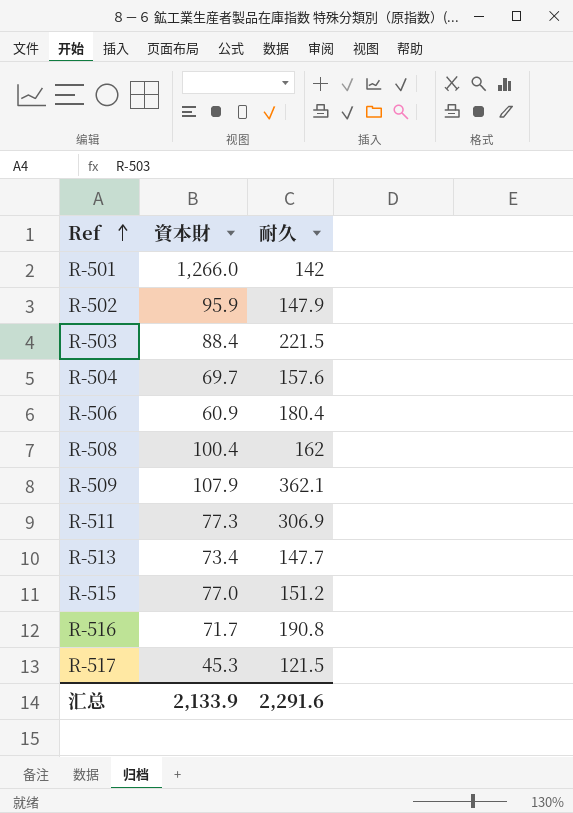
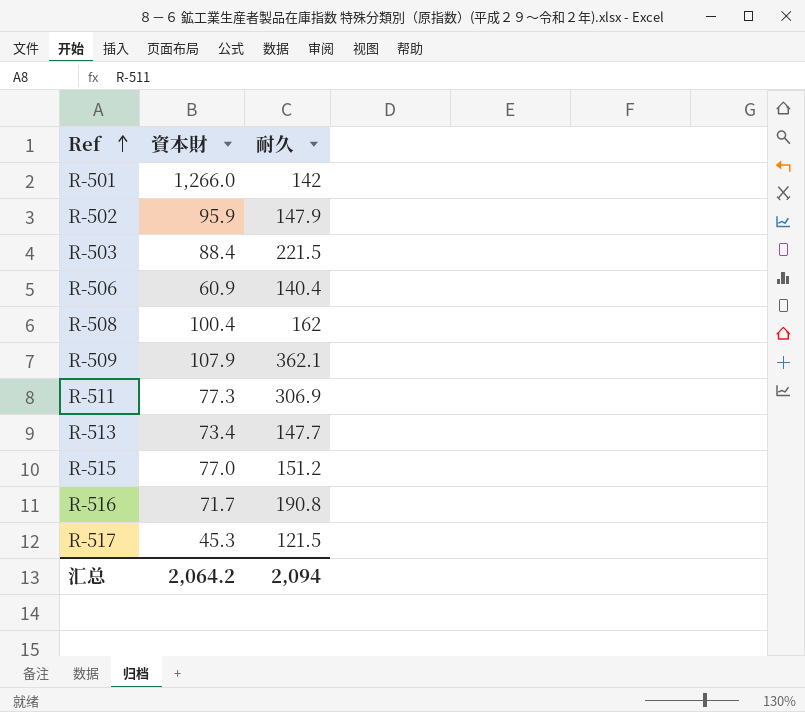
row R-504: 69.7 | 157.6 -> none
R-506 | 耐久: 180.4 -> 140.4
汇总 | 資本財: 2,133.9 -> 2,064.2
汇总 | 耐久: 2,291.6 -> 2,094

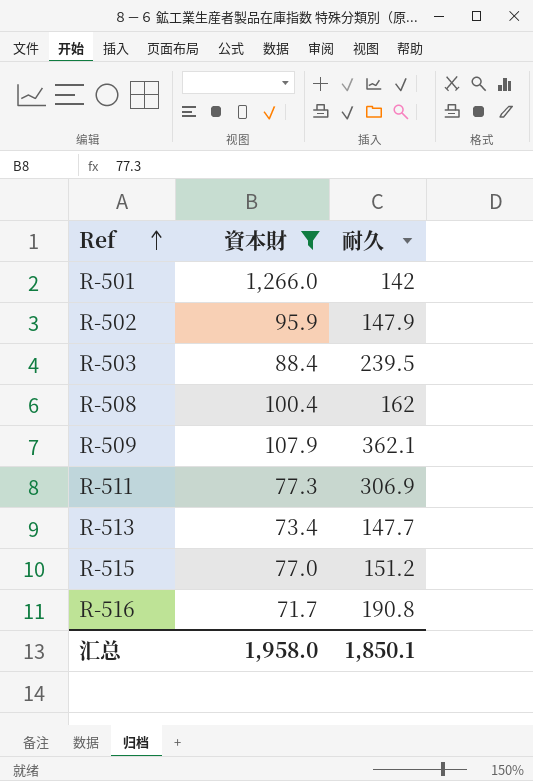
filter: none -> 資本財 >= 71.7
R-503 | 耐久: 221.5 -> 239.5
汇总 | 資本財: 2,064.2 -> 1,958.0
汇总 | 耐久: 2,094 -> 1,850.1

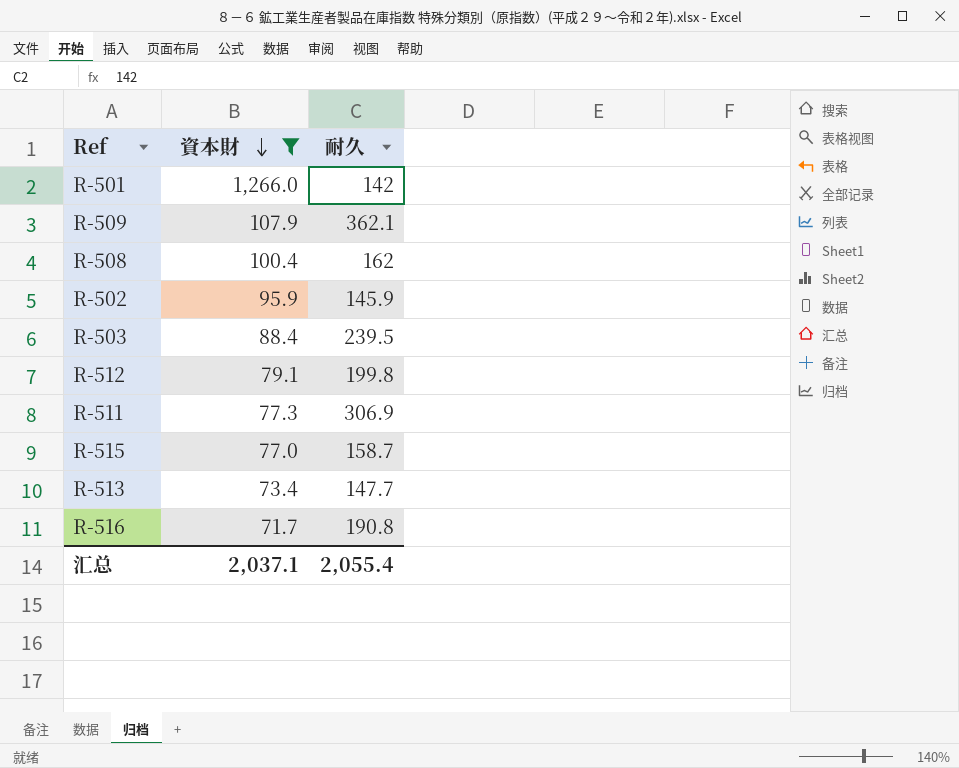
row order: Ref ascending -> 資本財 descending
R-502 | 耐久: 147.9 -> 145.9
row R-512: none -> 79.1 | 199.8
R-515 | 耐久: 151.2 -> 158.7
汇总 | 資本財: 1,958.0 -> 2,037.1
汇总 | 耐久: 1,850.1 -> 2,055.4

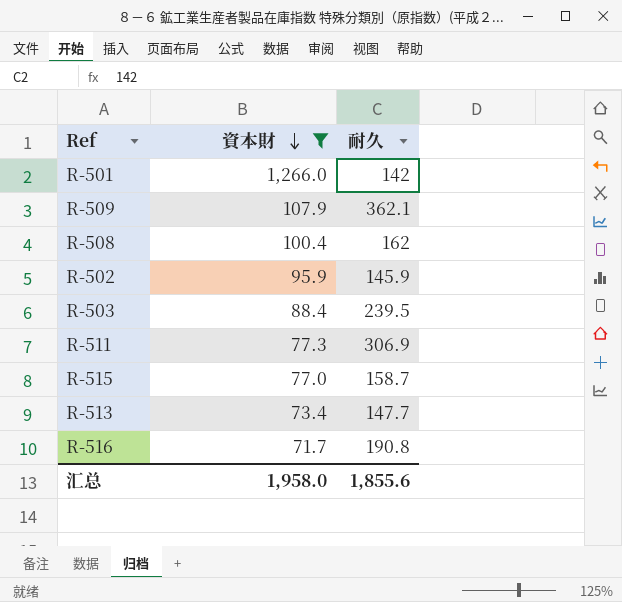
row R-512: 79.1 | 199.8 -> none
汇总 | 資本財: 2,037.1 -> 1,958.0
汇总 | 耐久: 2,055.4 -> 1,855.6

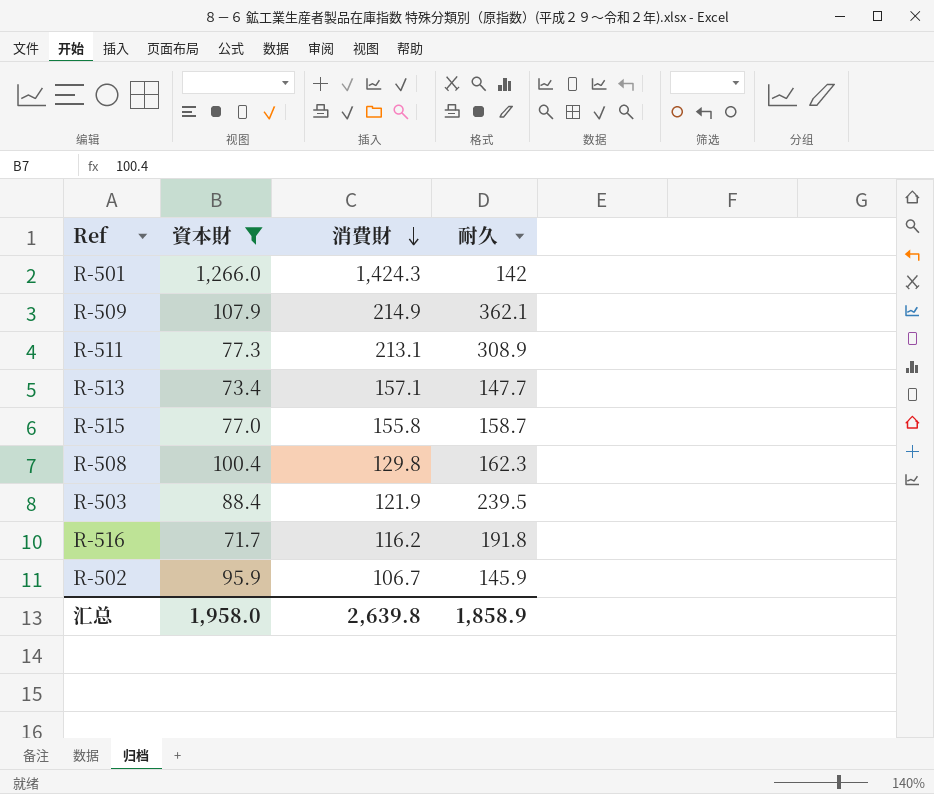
row order: 資本財 descending -> 消費財 descending
column 消費財 | position: none -> 3
R-511 | 耐久: 306.9 -> 308.9
R-508 | 耐久: 162 -> 162.3
R-516 | 耐久: 190.8 -> 191.8
汇总 | 耐久: 1,855.6 -> 1,858.9

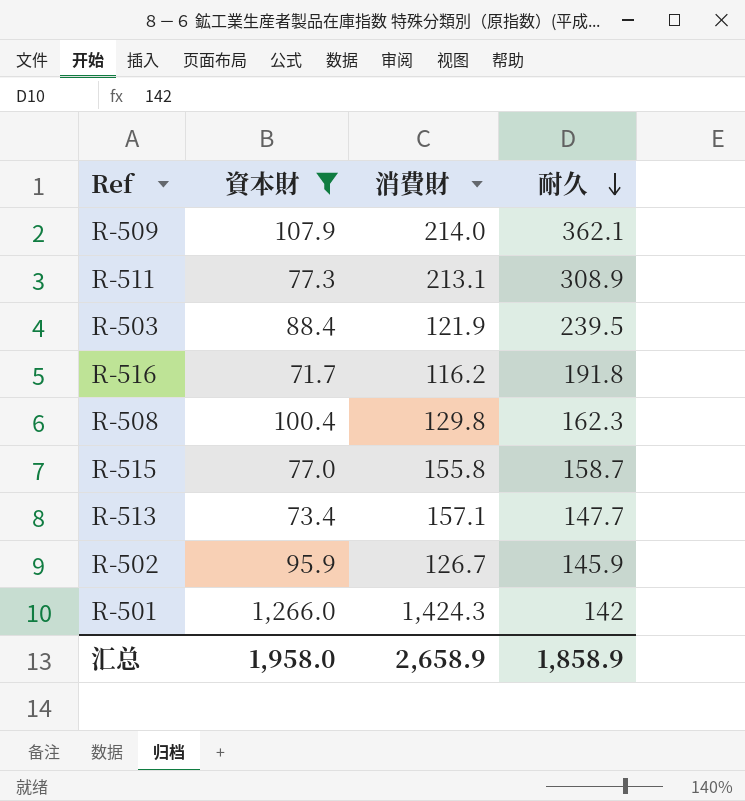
row order: 消費財 descending -> 耐久 descending
R-509 | 消費財: 214.9 -> 214.0
R-502 | 消費財: 106.7 -> 126.7
汇总 | 消費財: 2,639.8 -> 2,658.9

